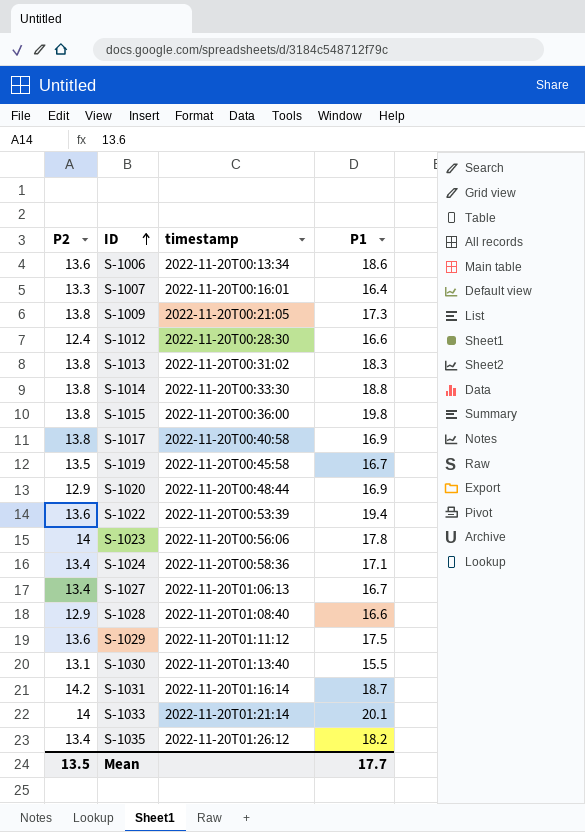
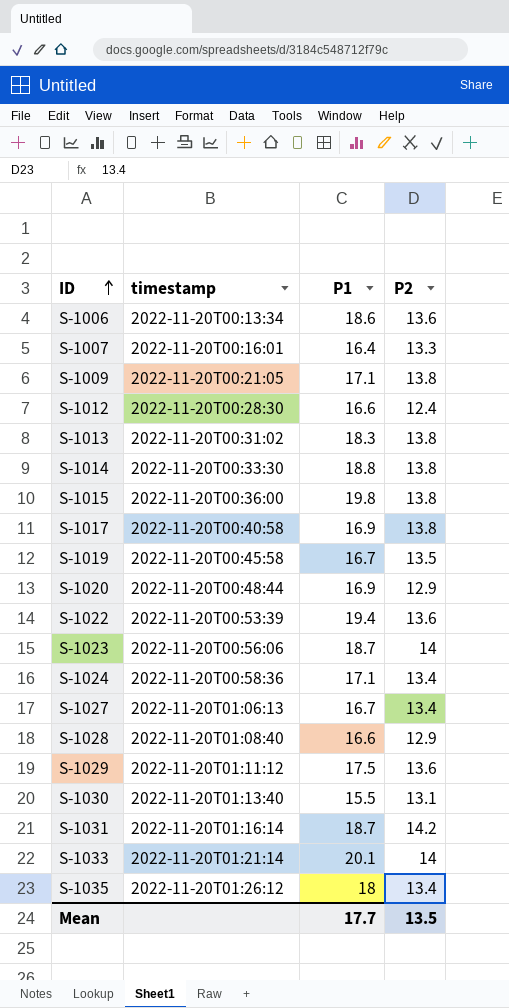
column P2 | position: 1 -> 4
S-1009 | P1: 17.3 -> 17.1
S-1023 | P1: 17.8 -> 18.7
S-1035 | P1: 18.2 -> 18

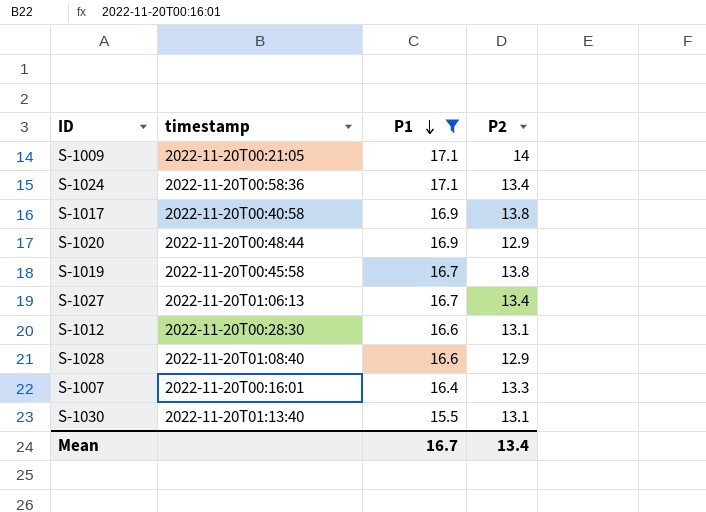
filter: none -> P1 <= 17.1
row order: ID ascending -> P1 descending
S-1009 | P2: 13.8 -> 14
S-1019 | P2: 13.5 -> 13.8
S-1012 | P2: 12.4 -> 13.1
Mean | P1: 17.7 -> 16.7
Mean | P2: 13.5 -> 13.4

